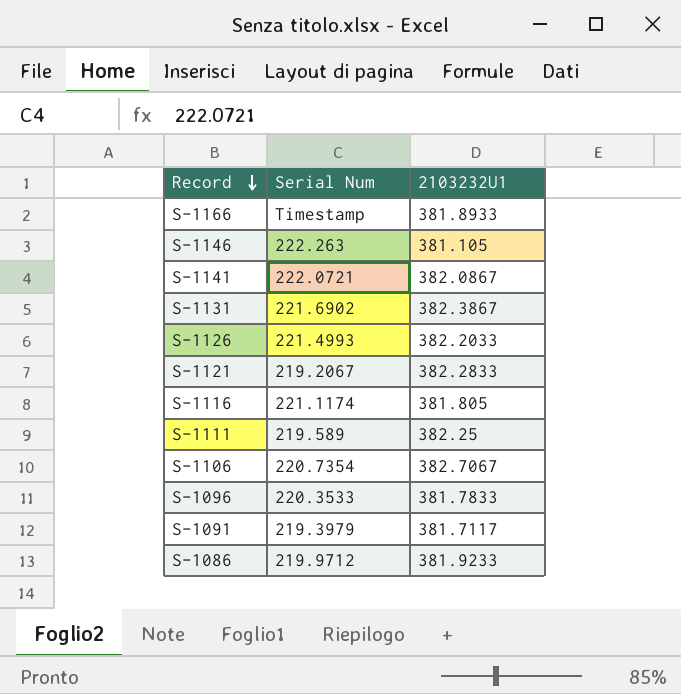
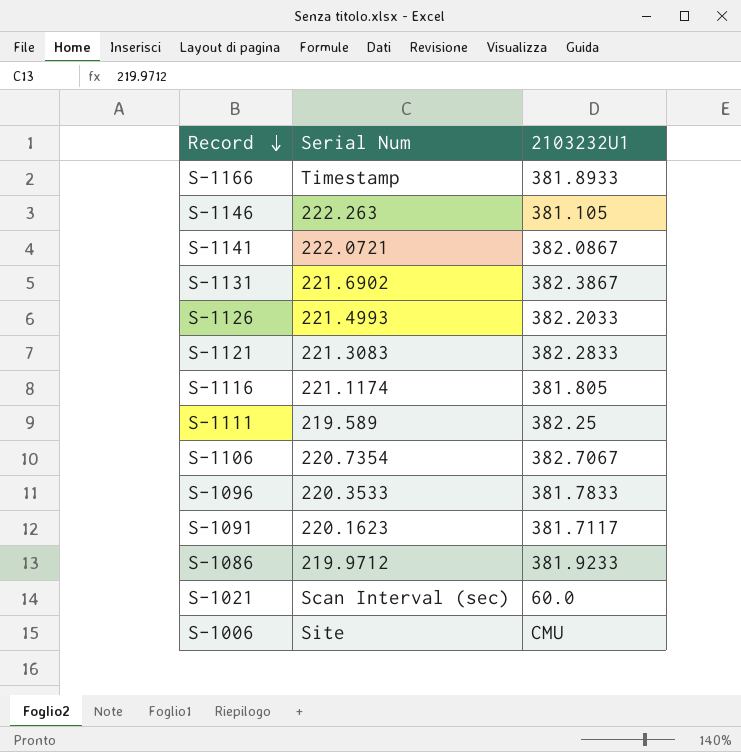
S-1121 | Serial Num: 219.2067 -> 221.3083
S-1091 | Serial Num: 219.3979 -> 220.1623
row S-1021: none -> Scan Interval (sec) | 60.0
row S-1006: none -> Site | CMU

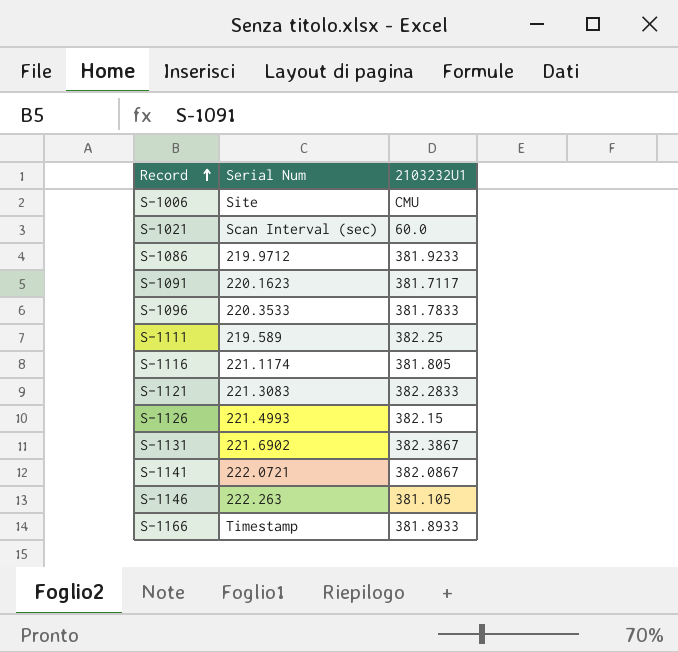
row order: Record descending -> Record ascending
row S-1106: 220.7354 | 382.7067 -> none
S-1126 | 2103232U1: 382.2033 -> 382.15

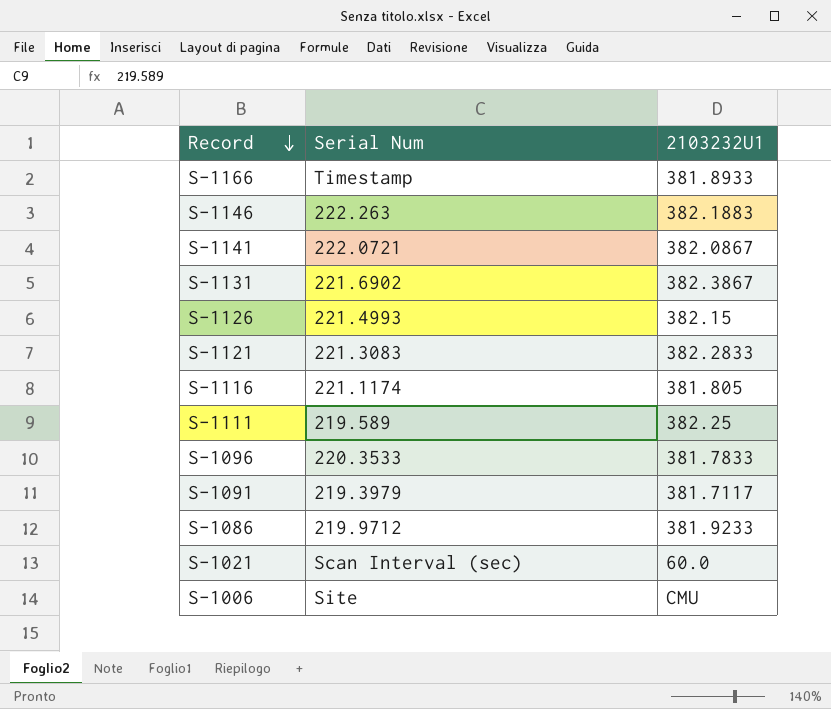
row order: Record ascending -> Record descending
S-1146 | 2103232U1: 381.105 -> 382.1883
S-1091 | Serial Num: 220.1623 -> 219.3979

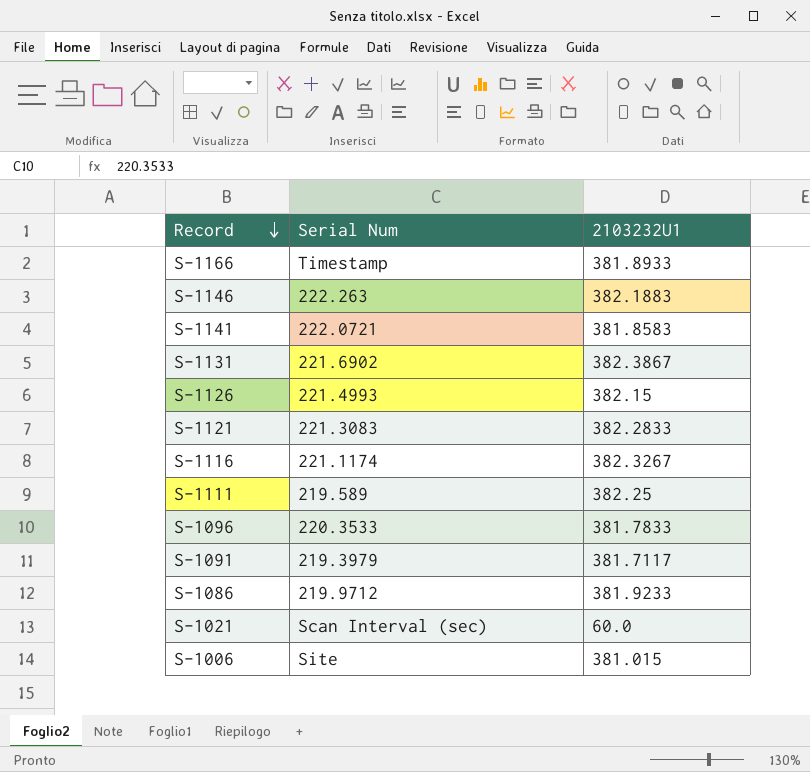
S-1141 | 2103232U1: 382.0867 -> 381.8583
S-1116 | 2103232U1: 381.805 -> 382.3267
S-1006 | 2103232U1: CMU -> 381.015

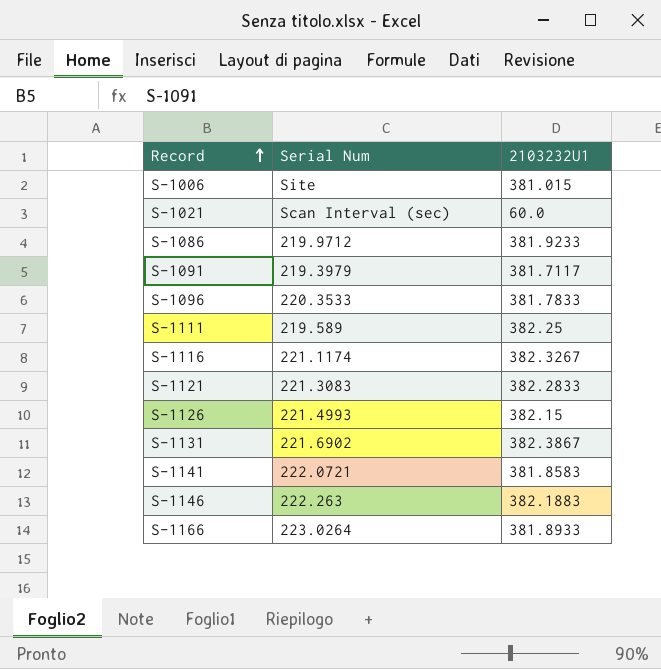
row order: Record descending -> Record ascending
S-1166 | Serial Num: Timestamp -> 223.0264

